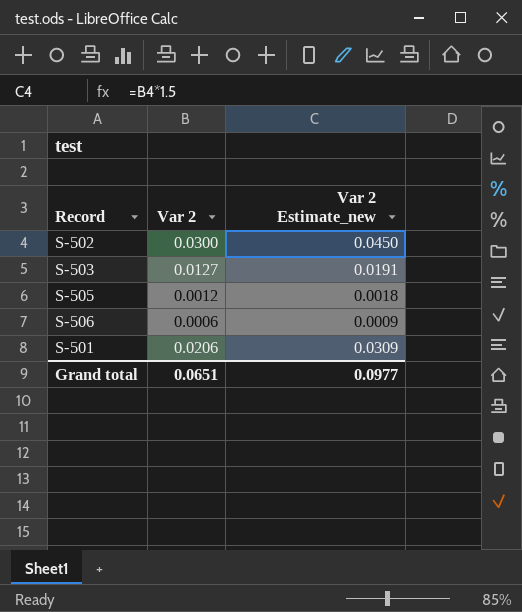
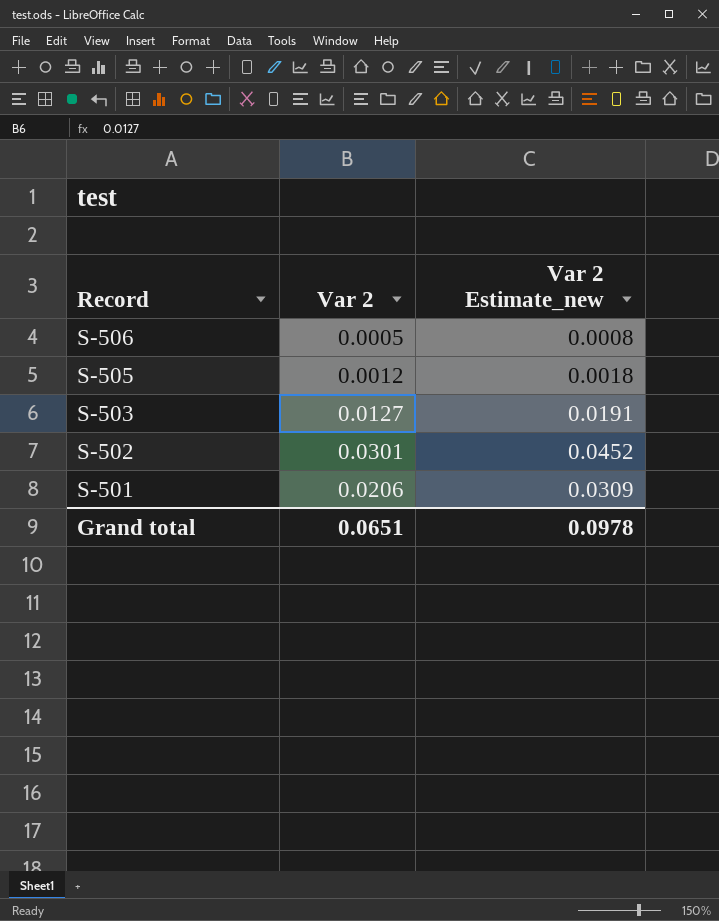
row order: none -> Record descending
S-506 | Var 2: 0.0006 -> 0.0005
S-506 | Var 2 Estimate_new: 0.0009 -> 0.0008
S-502 | Var 2: 0.0300 -> 0.0301
S-502 | Var 2 Estimate_new: 0.0450 -> 0.0452
Grand total | Var 2 Estimate_new: 0.0977 -> 0.0978

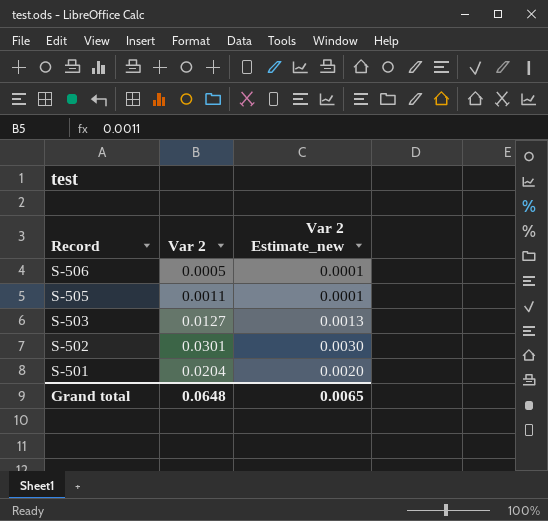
column Var 2 Estimate_new | formula: [Var 2] * 1.5 -> [Var 2] * 0.1
S-505 | Var 2: 0.0012 -> 0.0011
S-501 | Var 2: 0.0206 -> 0.0204
Grand total | Var 2: 0.0651 -> 0.0648
Grand total | Var 2 Estimate_new: 0.0978 -> 0.0065

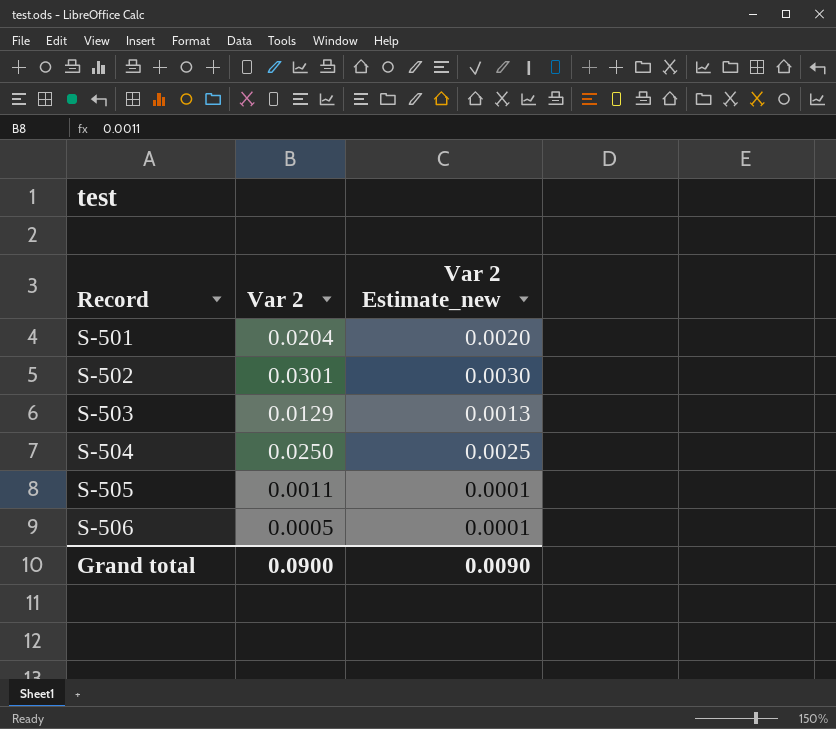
row order: Record descending -> Record ascending
S-503 | Var 2: 0.0127 -> 0.0129
row S-504: none -> 0.0250 | 0.0025
Grand total | Var 2: 0.0648 -> 0.0900
Grand total | Var 2 Estimate_new: 0.0065 -> 0.0090

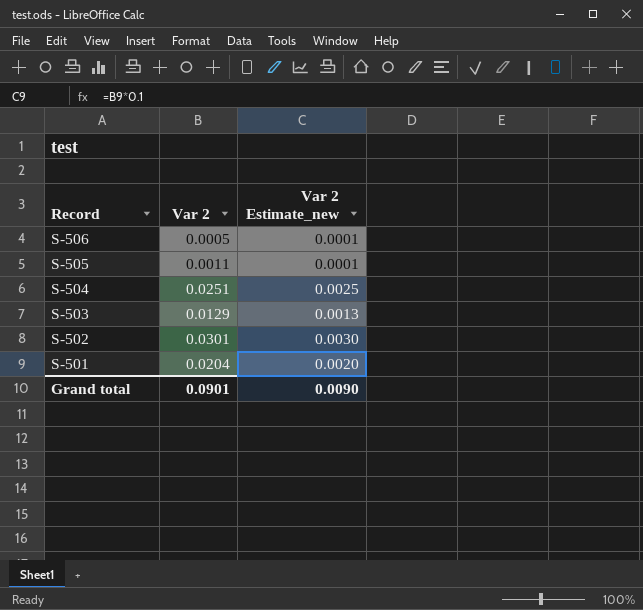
row order: Record ascending -> Record descending
S-504 | Var 2: 0.0250 -> 0.0251
Grand total | Var 2: 0.0900 -> 0.0901

